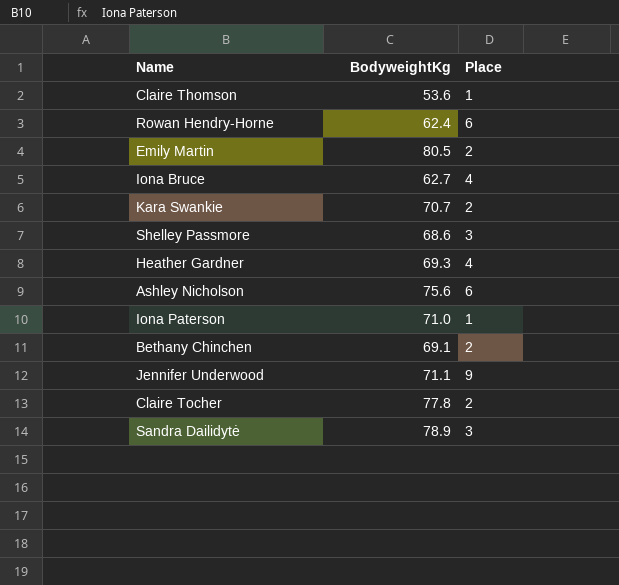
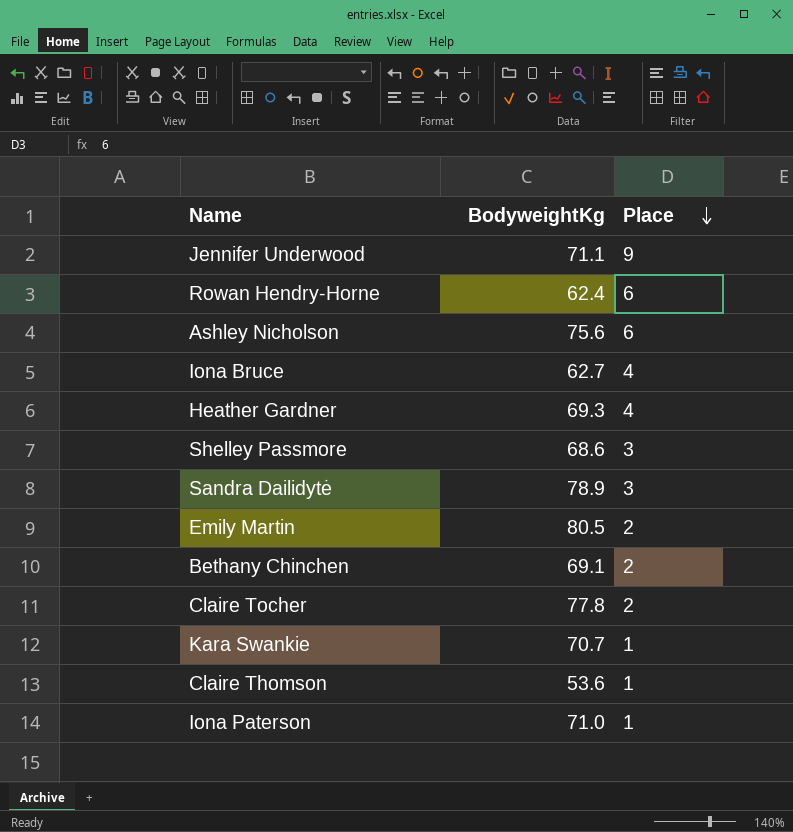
row order: none -> Place descending
Kara Swankie | Place: 2 -> 1

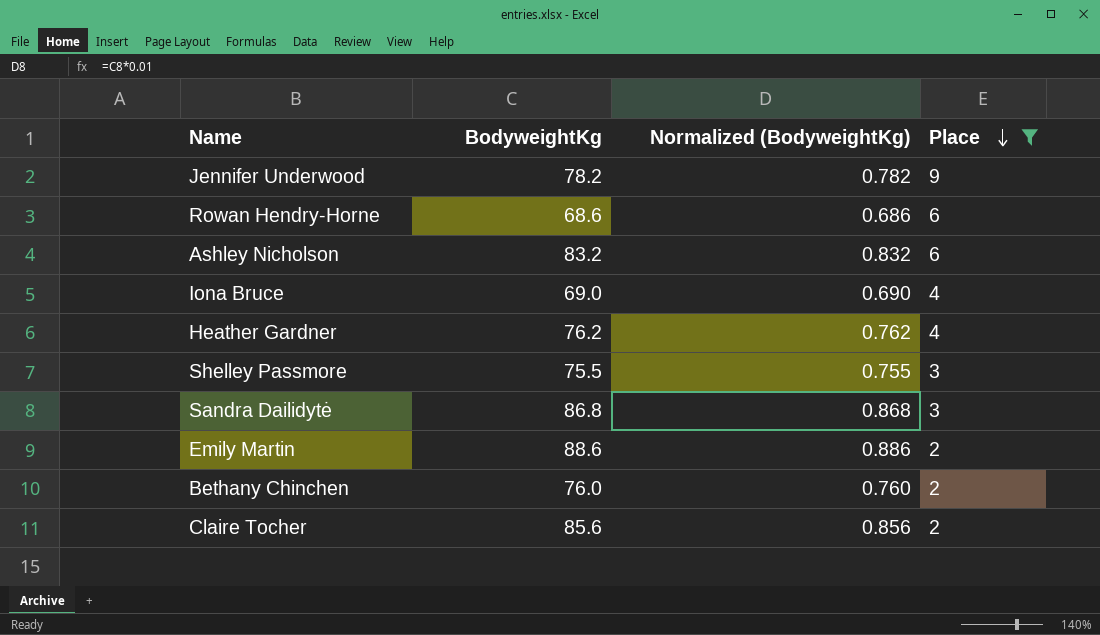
filter: none -> Place != 1
column Normalized (BodyweightKg) | formula: none -> [BodyweightKg] * 0.01
Jennifer Underwood | BodyweightKg: 71.1 -> 78.2
Rowan Hendry-Horne | BodyweightKg: 62.4 -> 68.6
Ashley Nicholson | BodyweightKg: 75.6 -> 83.2
Iona Bruce | BodyweightKg: 62.7 -> 69.0
Heather Gardner | BodyweightKg: 69.3 -> 76.2
Shelley Passmore | BodyweightKg: 68.6 -> 75.5
Sandra Dailidytė | BodyweightKg: 78.9 -> 86.8
Emily Martin | BodyweightKg: 80.5 -> 88.6
Bethany Chinchen | BodyweightKg: 69.1 -> 76.0
Claire Tocher | BodyweightKg: 77.8 -> 85.6

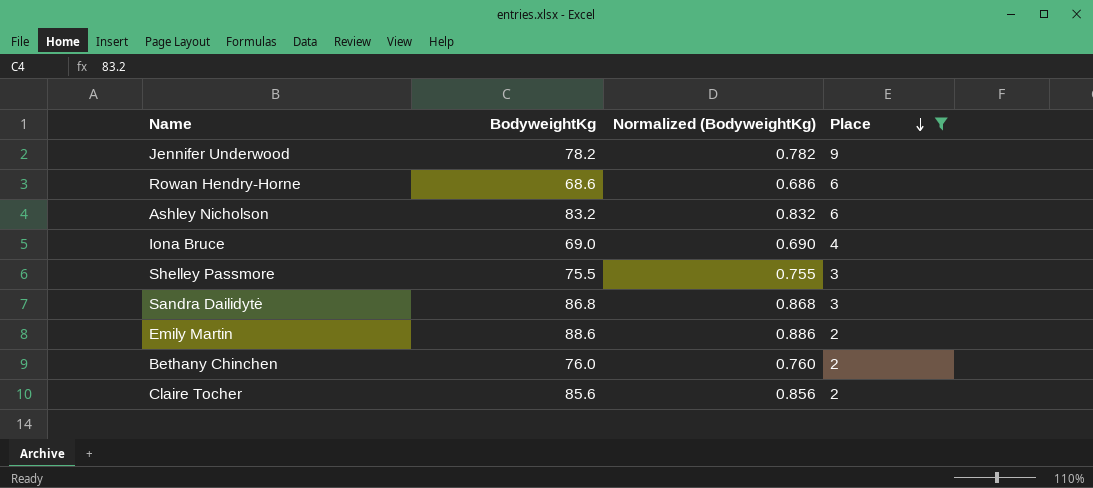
row Heather Gardner: 76.2 | 0.762 | 4 -> none

